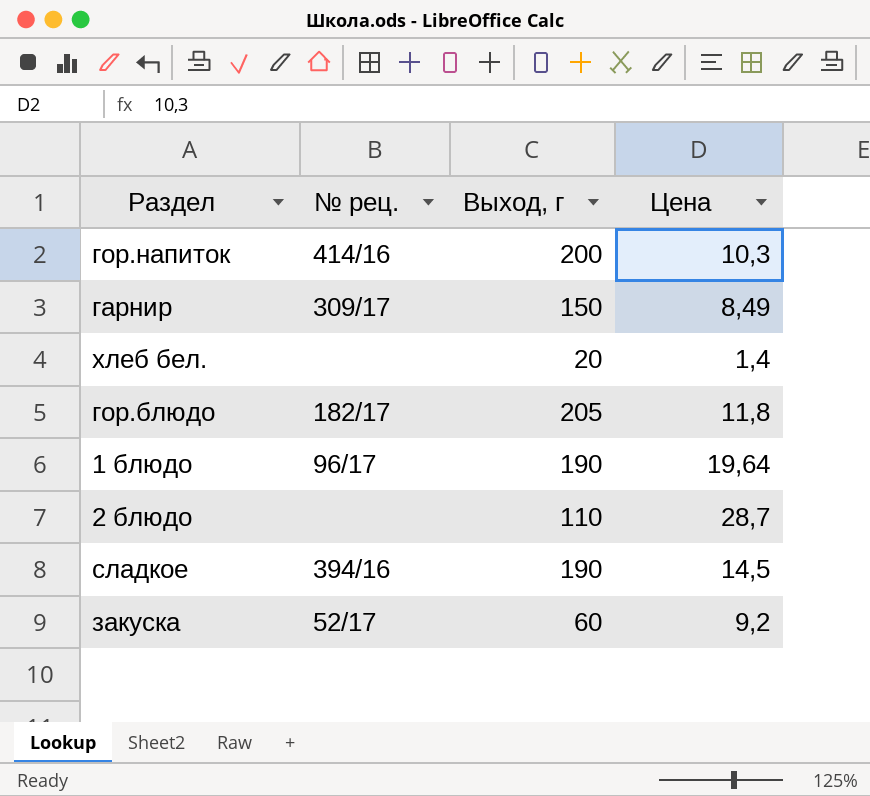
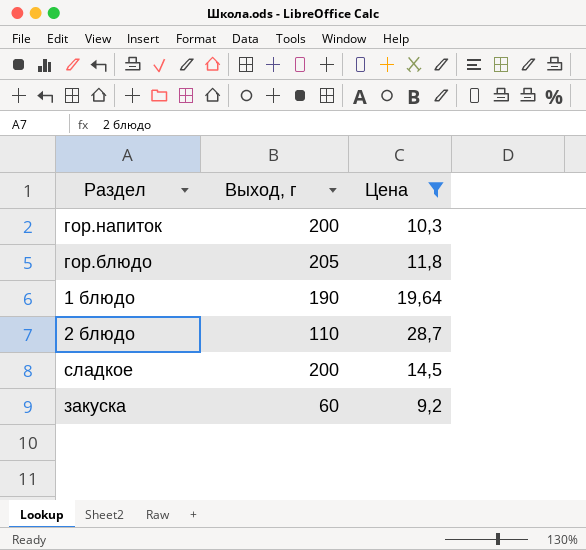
filter: none -> Цена >= 9,2
column № рец. | position: 2 -> none
сладкое | Выход, г: 190 -> 200

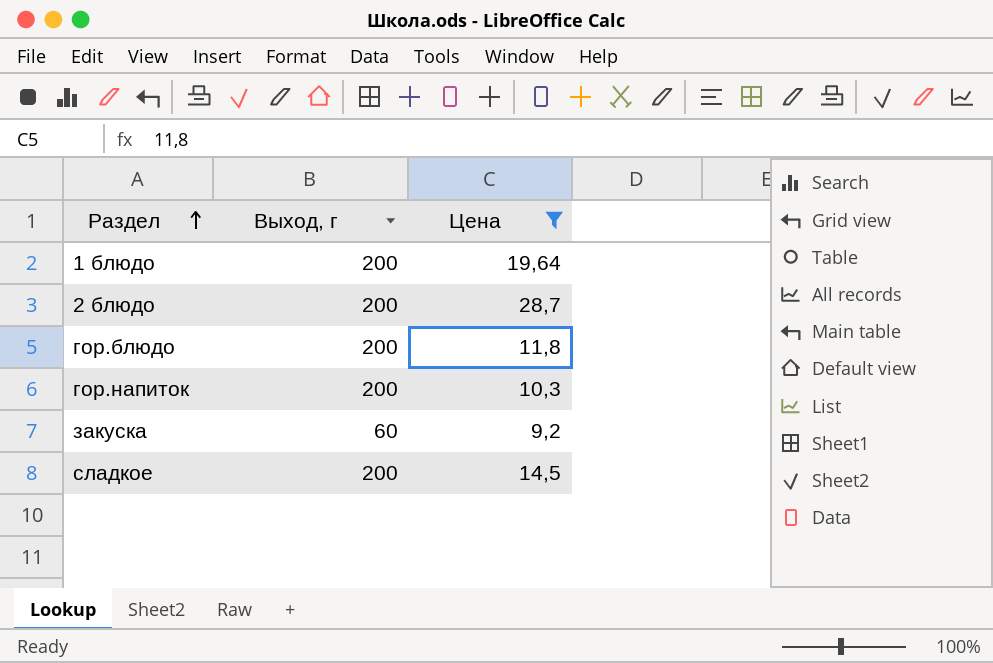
row order: none -> Раздел ascending
1 блюдо | Выход, г: 190 -> 200
2 блюдо | Выход, г: 110 -> 200
гор.блюдо | Выход, г: 205 -> 200

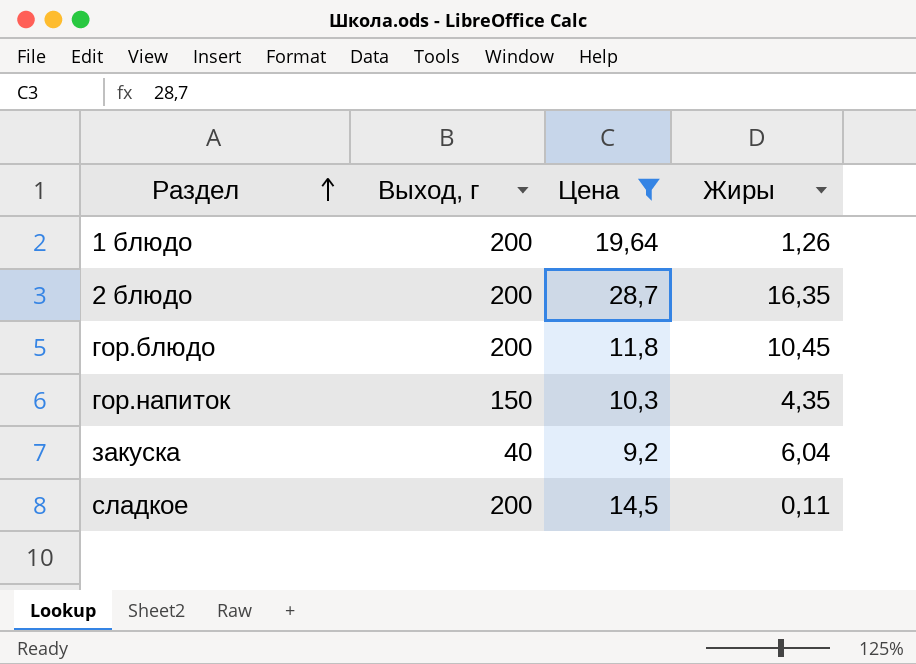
column Жиры | position: none -> 4
гор.напиток | Выход, г: 200 -> 150
закуска | Выход, г: 60 -> 40

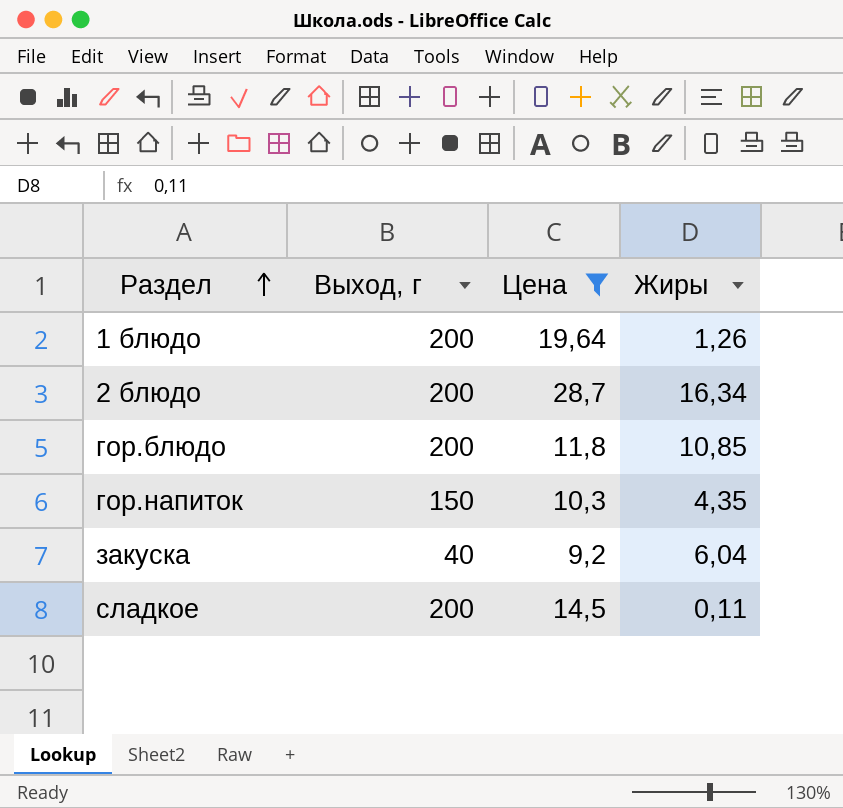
2 блюдо | Жиры: 16,35 -> 16,34
гор.блюдо | Жиры: 10,45 -> 10,85

